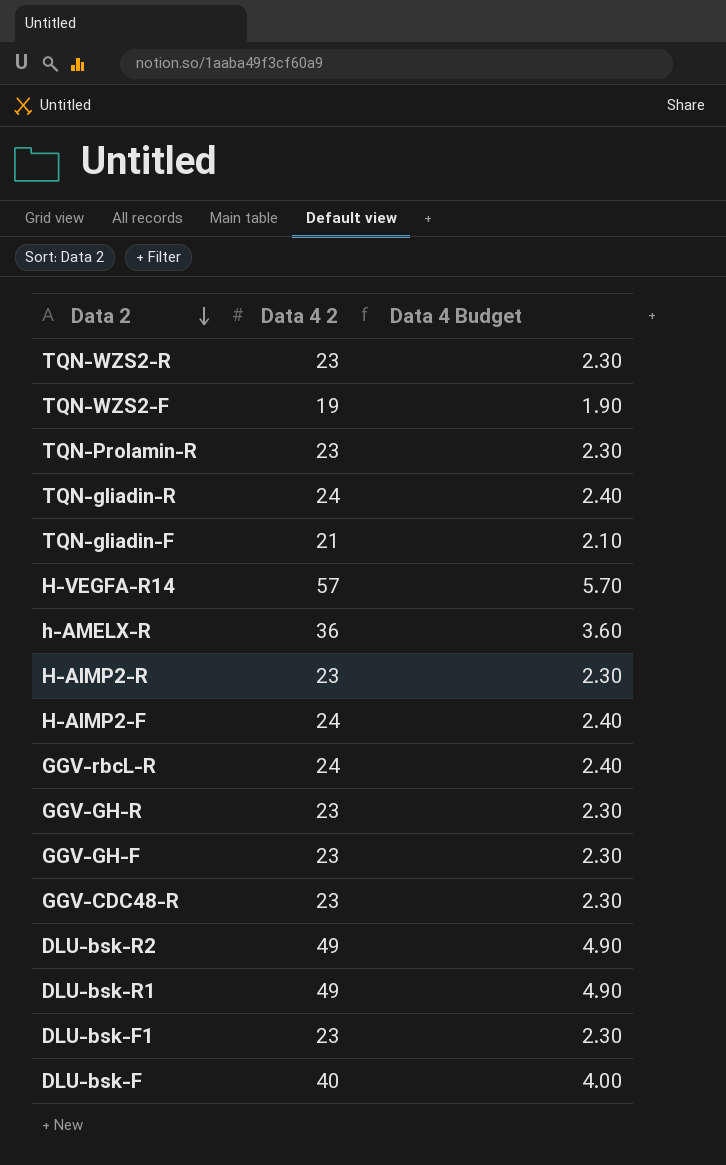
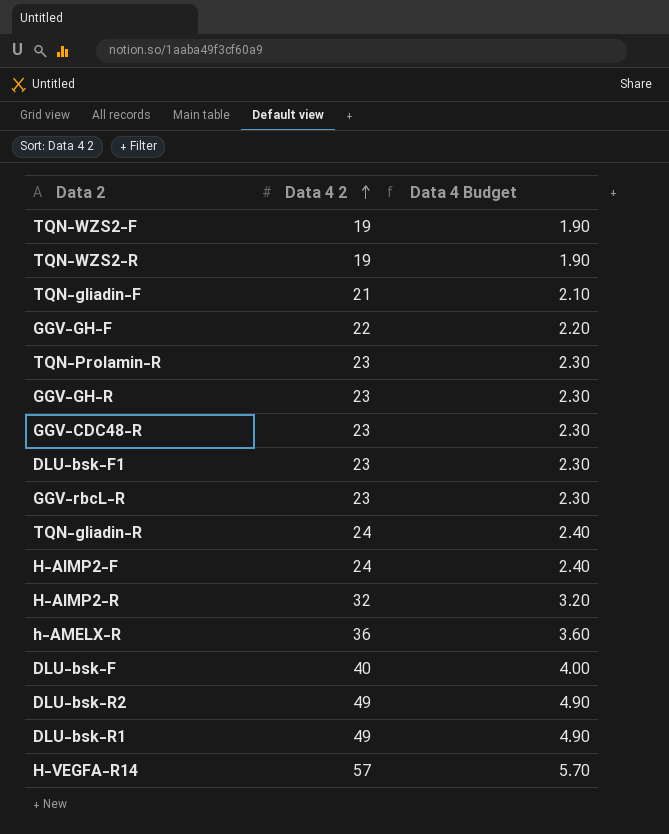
row order: Data 2 descending -> Data 4 2 ascending
TQN-WZS2-R | Data 4 2: 23 -> 19
TQN-WZS2-R | Data 4 Budget: 2.30 -> 1.90
GGV-GH-F | Data 4 2: 23 -> 22
GGV-GH-F | Data 4 Budget: 2.30 -> 2.20
GGV-rbcL-R | Data 4 2: 24 -> 23
GGV-rbcL-R | Data 4 Budget: 2.40 -> 2.30
H-AIMP2-R | Data 4 2: 23 -> 32
H-AIMP2-R | Data 4 Budget: 2.30 -> 3.20

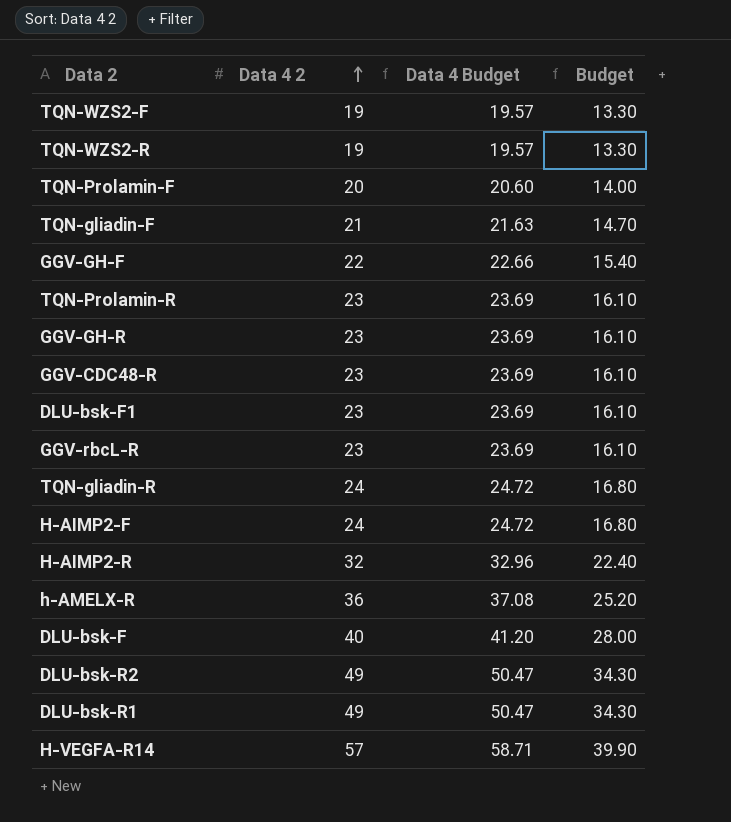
column Data 4 Budget | formula: [Data 4 2] * 0.1 -> [Data 4 2] * 1.03
column Budget | formula: none -> [Data 4 2] * 0.7
row TQN-Prolamin-F: none -> 20 | 20.60 | 14.00

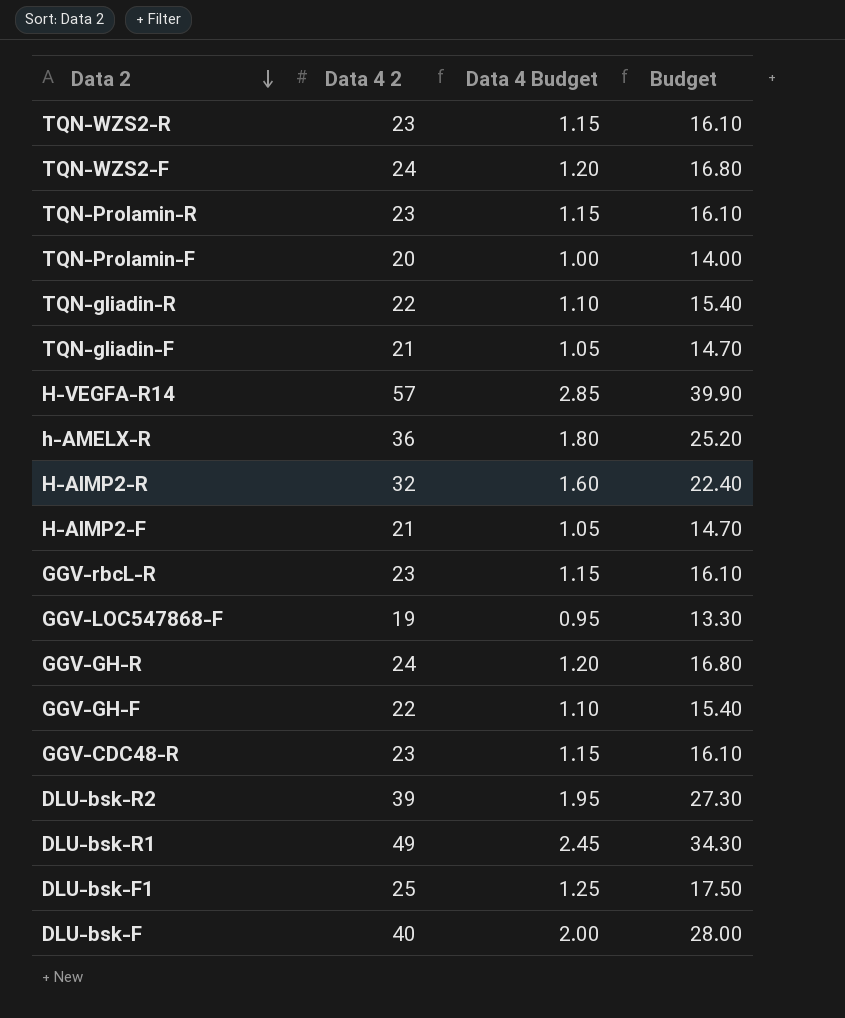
row order: Data 4 2 ascending -> Data 2 descending
column Data 4 Budget | formula: [Data 4 2] * 1.03 -> [Data 4 2] * 0.05
TQN-WZS2-R | Data 4 2: 19 -> 23
TQN-WZS2-R | Budget: 13.30 -> 16.10
TQN-WZS2-F | Data 4 2: 19 -> 24
TQN-WZS2-F | Budget: 13.30 -> 16.80
TQN-gliadin-R | Data 4 2: 24 -> 22
TQN-gliadin-R | Budget: 16.80 -> 15.40
H-AIMP2-F | Data 4 2: 24 -> 21
H-AIMP2-F | Budget: 16.80 -> 14.70
row GGV-LOC547868-F: none -> 19 | 0.95 | 13.30
GGV-GH-R | Data 4 2: 23 -> 24
GGV-GH-R | Budget: 16.10 -> 16.80
DLU-bsk-R2 | Data 4 2: 49 -> 39
DLU-bsk-R2 | Budget: 34.30 -> 27.30
DLU-bsk-F1 | Data 4 2: 23 -> 25
DLU-bsk-F1 | Budget: 16.10 -> 17.50

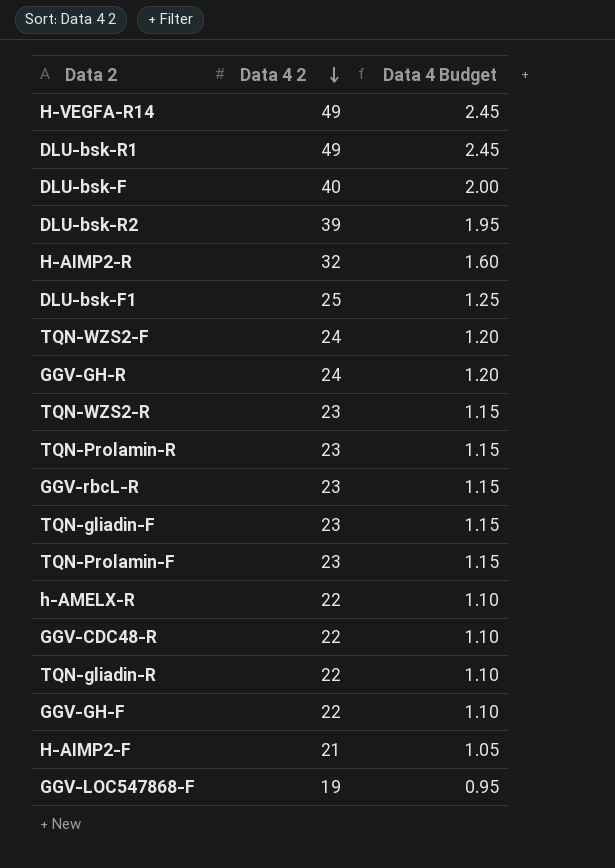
row order: Data 2 descending -> Data 4 2 descending
column Budget | formula: [Data 4 2] * 0.7 -> none
H-VEGFA-R14 | Data 4 2: 57 -> 49
H-VEGFA-R14 | Data 4 Budget: 2.85 -> 2.45
TQN-gliadin-F | Data 4 2: 21 -> 23
TQN-gliadin-F | Data 4 Budget: 1.05 -> 1.15
TQN-Prolamin-F | Data 4 2: 20 -> 23
TQN-Prolamin-F | Data 4 Budget: 1.00 -> 1.15
h-AMELX-R | Data 4 2: 36 -> 22
h-AMELX-R | Data 4 Budget: 1.80 -> 1.10
GGV-CDC48-R | Data 4 2: 23 -> 22
GGV-CDC48-R | Data 4 Budget: 1.15 -> 1.10

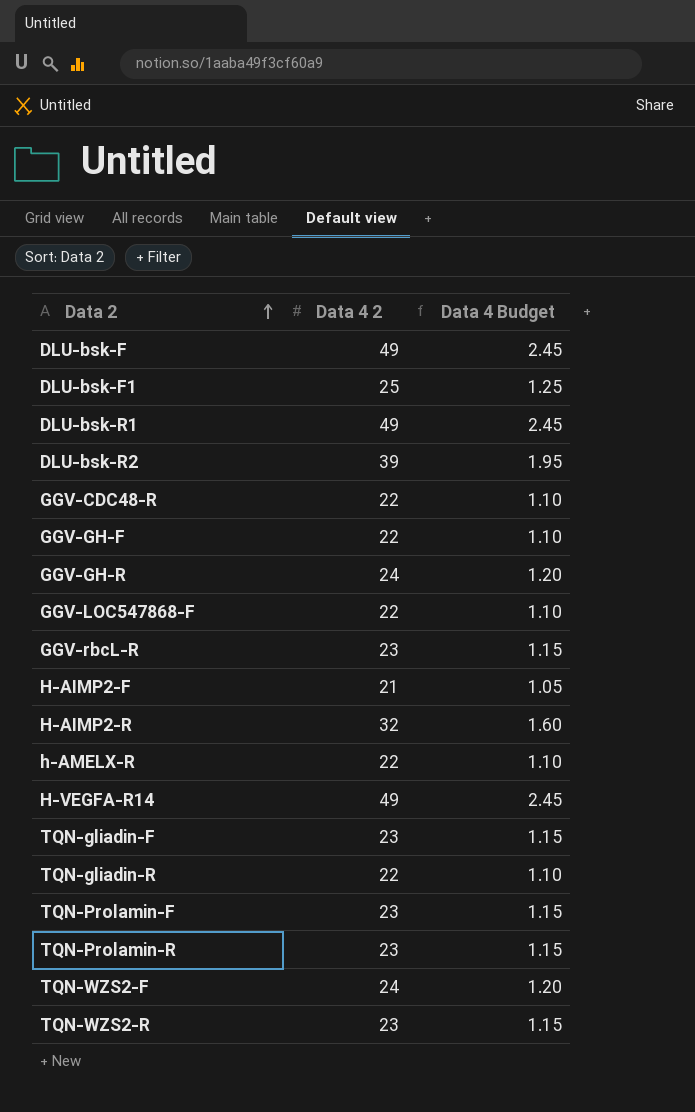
row order: Data 4 2 descending -> Data 2 ascending
DLU-bsk-F | Data 4 2: 40 -> 49
DLU-bsk-F | Data 4 Budget: 2.00 -> 2.45
GGV-LOC547868-F | Data 4 2: 19 -> 22
GGV-LOC547868-F | Data 4 Budget: 0.95 -> 1.10

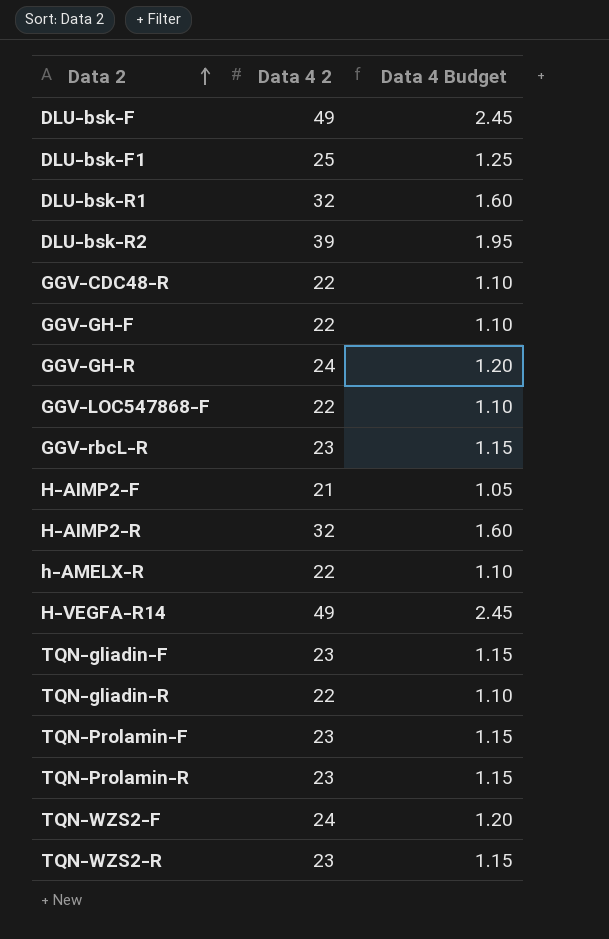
DLU-bsk-R1 | Data 4 2: 49 -> 32
DLU-bsk-R1 | Data 4 Budget: 2.45 -> 1.60

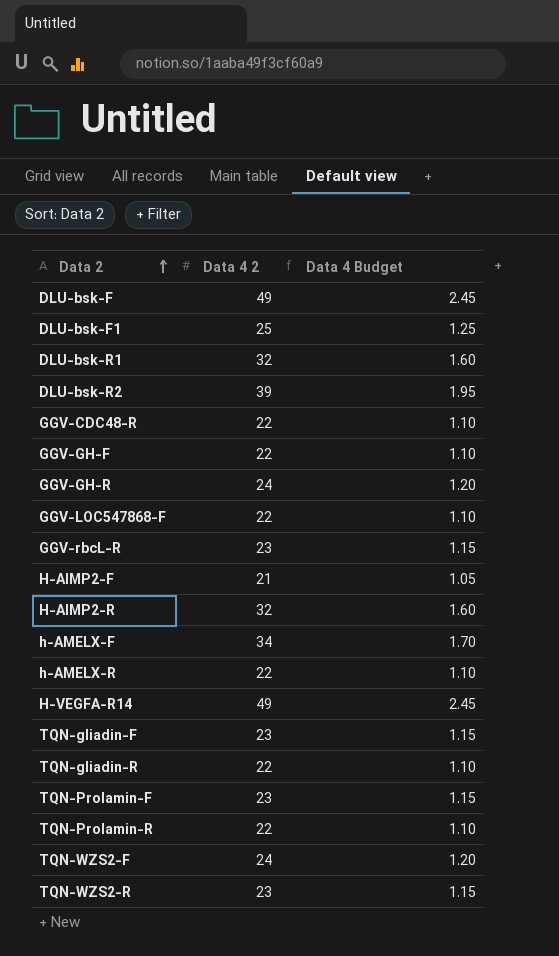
row h-AMELX-F: none -> 34 | 1.70
TQN-Prolamin-R | Data 4 2: 23 -> 22
TQN-Prolamin-R | Data 4 Budget: 1.15 -> 1.10

